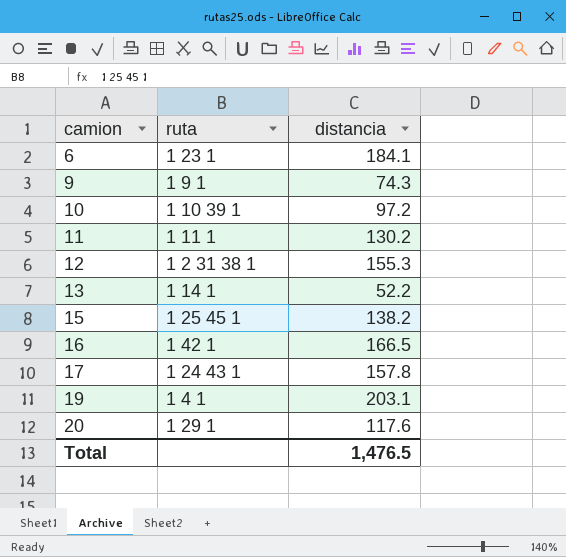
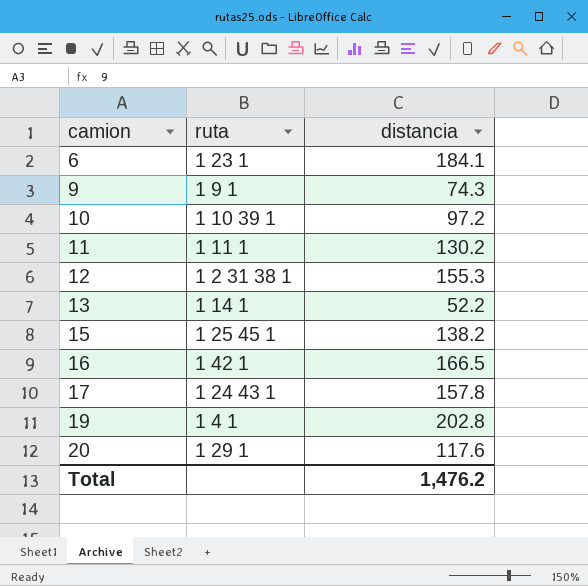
19 | distancia: 203.1 -> 202.8
Total | distancia: 1,476.5 -> 1,476.2

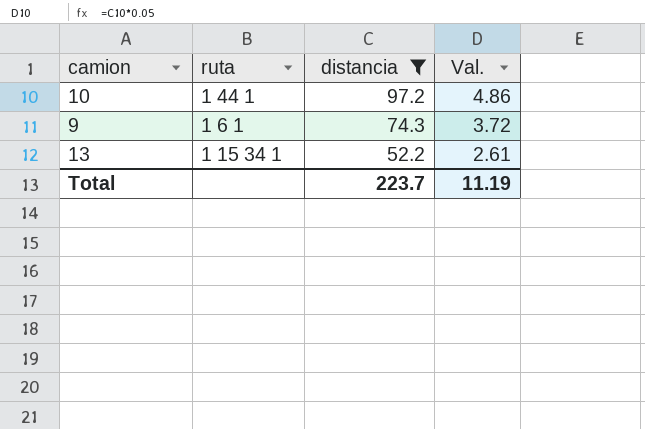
filter: none -> distancia <= 97.2
row order: camion ascending -> distancia descending
column Val. | formula: none -> [distancia] * 0.05
10 | ruta: 1 10 39 1 -> 1 44 1
9 | ruta: 1 9 1 -> 1 6 1
13 | ruta: 1 14 1 -> 1 15 34 1
Total | distancia: 1,476.2 -> 223.7

